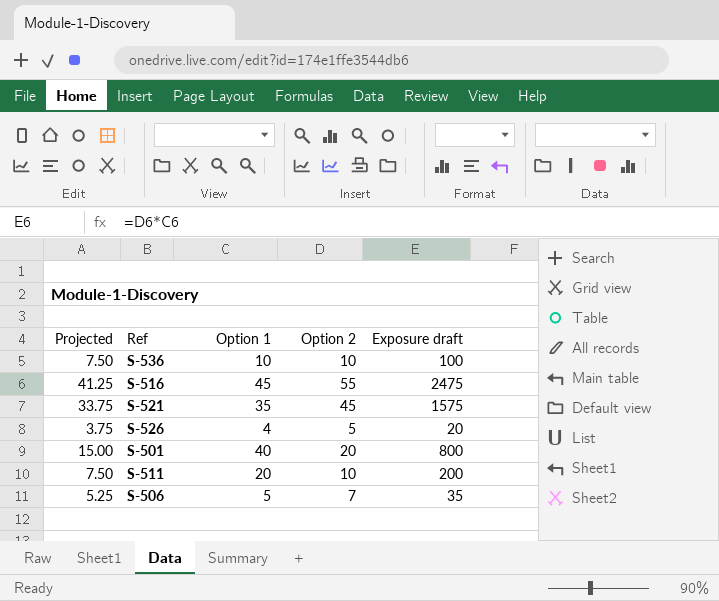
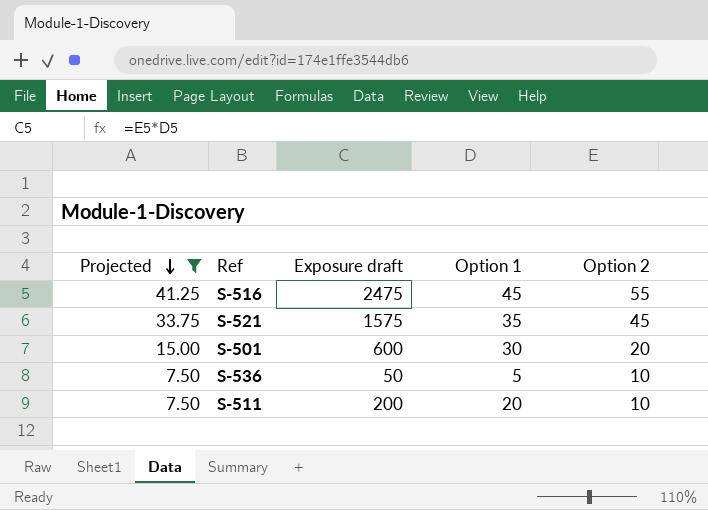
filter: none -> Projected >= 7.50
row order: none -> Projected descending
column Exposure draft | position: 5 -> 3
S-501 | Exposure draft: 800 -> 600
S-501 | Option 1: 40 -> 30
S-536 | Exposure draft: 100 -> 50
S-536 | Option 1: 10 -> 5

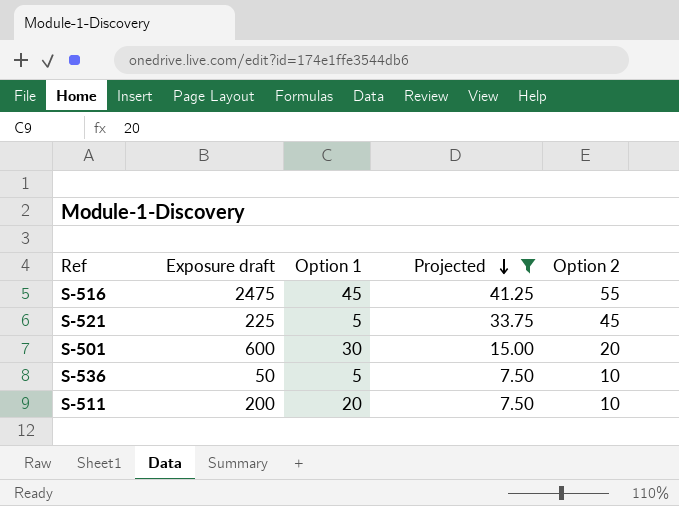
column Projected | position: 1 -> 4
S-521 | Exposure draft: 1575 -> 225
S-521 | Option 1: 35 -> 5

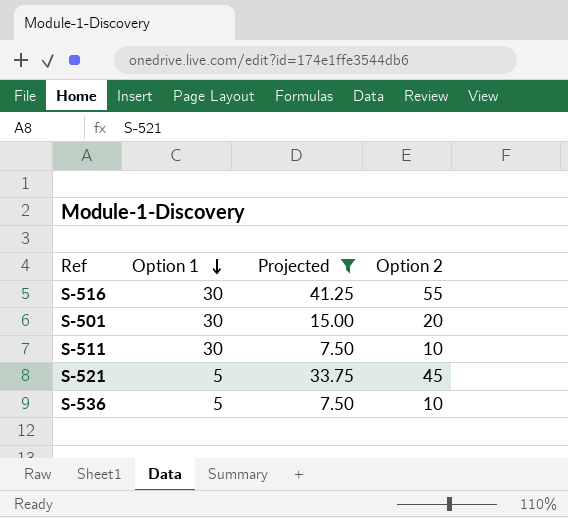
row order: Projected descending -> Option 1 descending
column Exposure draft | formula: [Option 1] * [Option 2] -> none
S-516 | Option 1: 45 -> 30
S-511 | Option 1: 20 -> 30

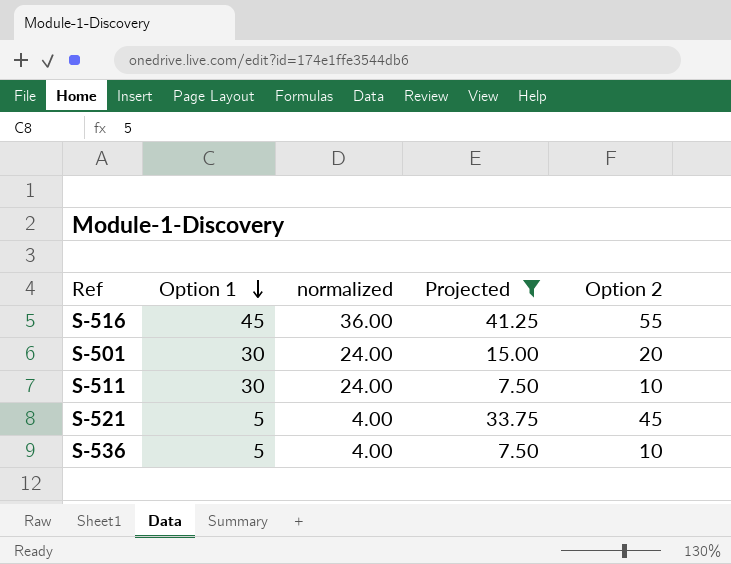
column normalized | formula: none -> [Option 1] * 0.8
S-516 | Option 1: 30 -> 45

